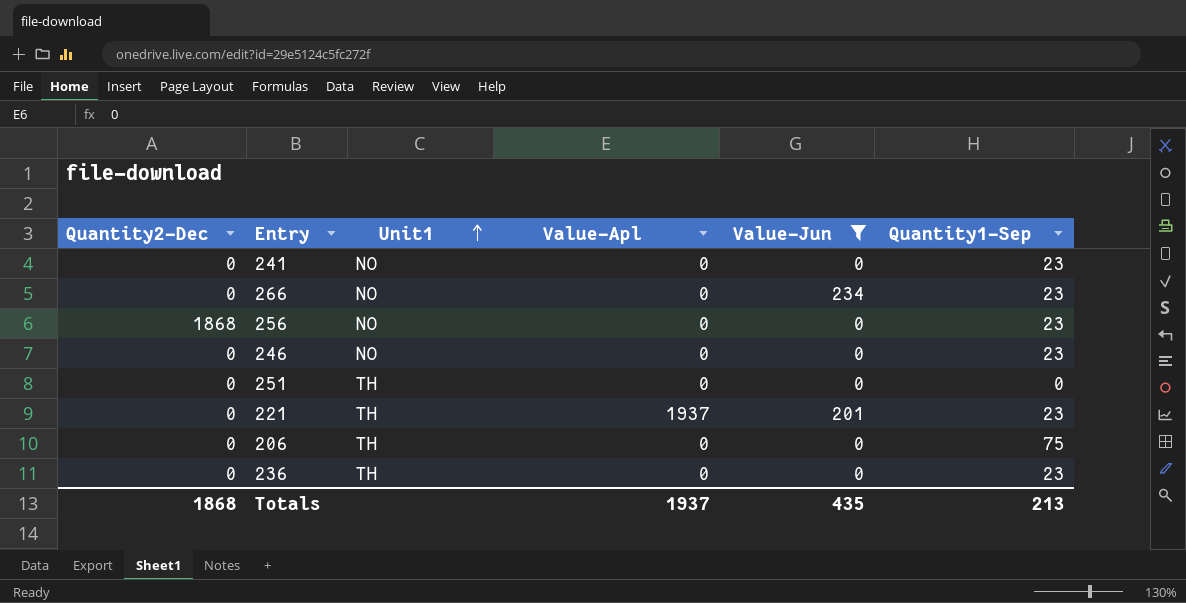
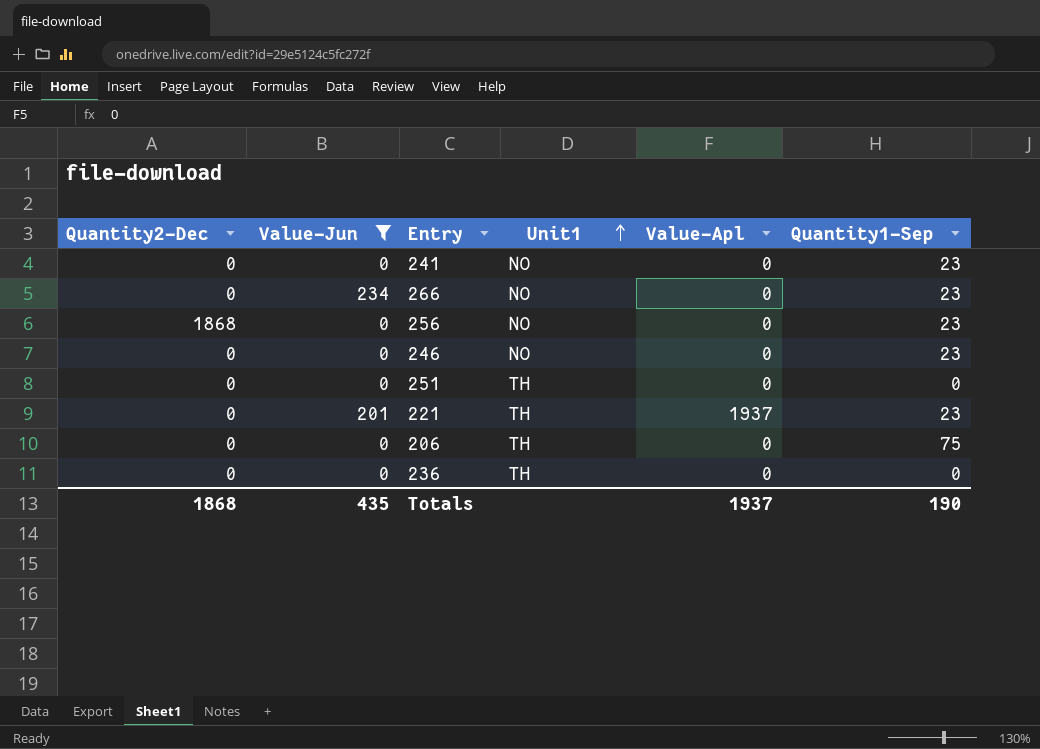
column Value-Jun | position: 5 -> 2
236 | Quantity1-Sep: 23 -> 0
Totals | Quantity1-Sep: 213 -> 190

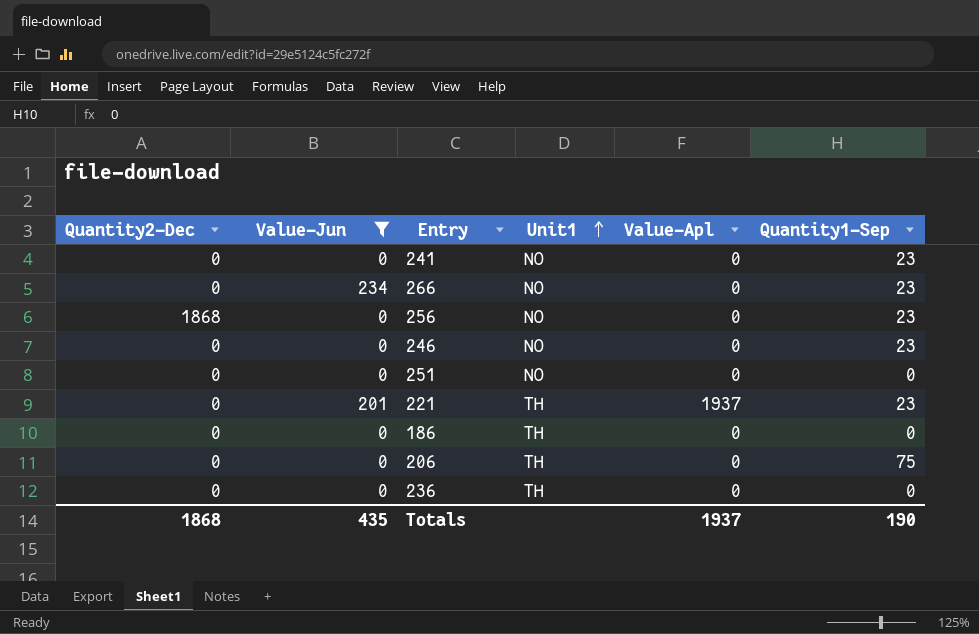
251 | Unit1: TH -> NO
row 186: none -> 0 | 0 | TH | 0 | 0

